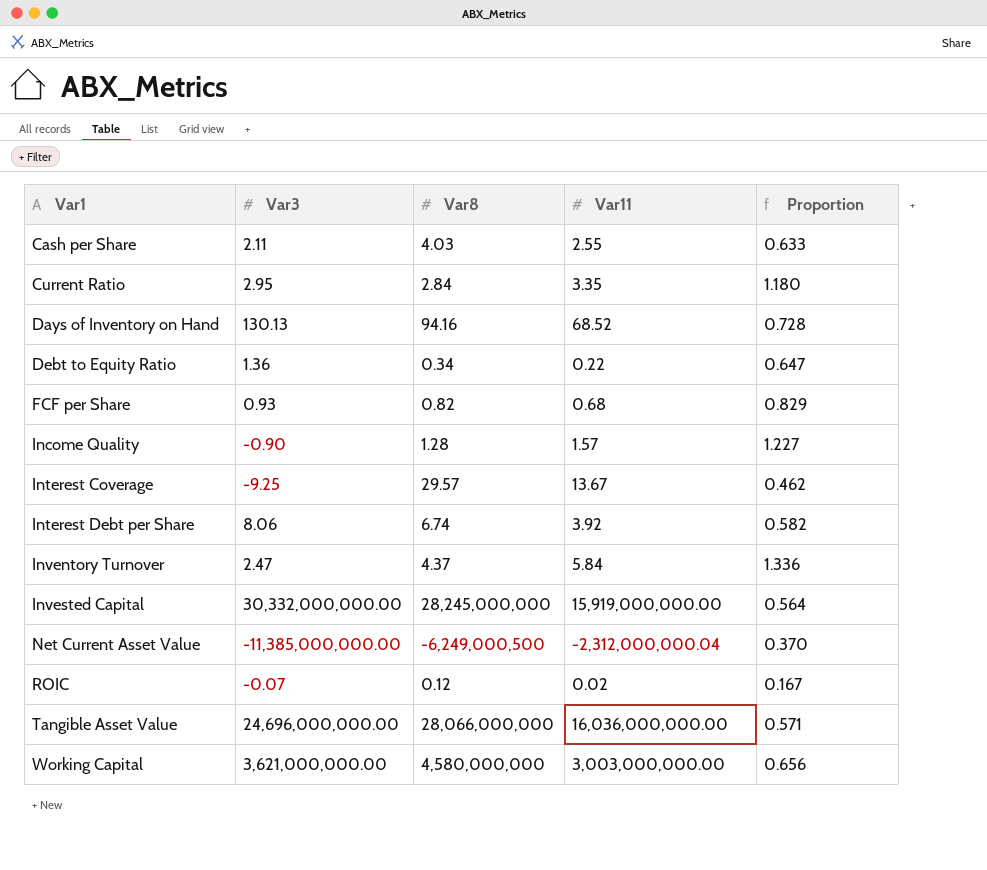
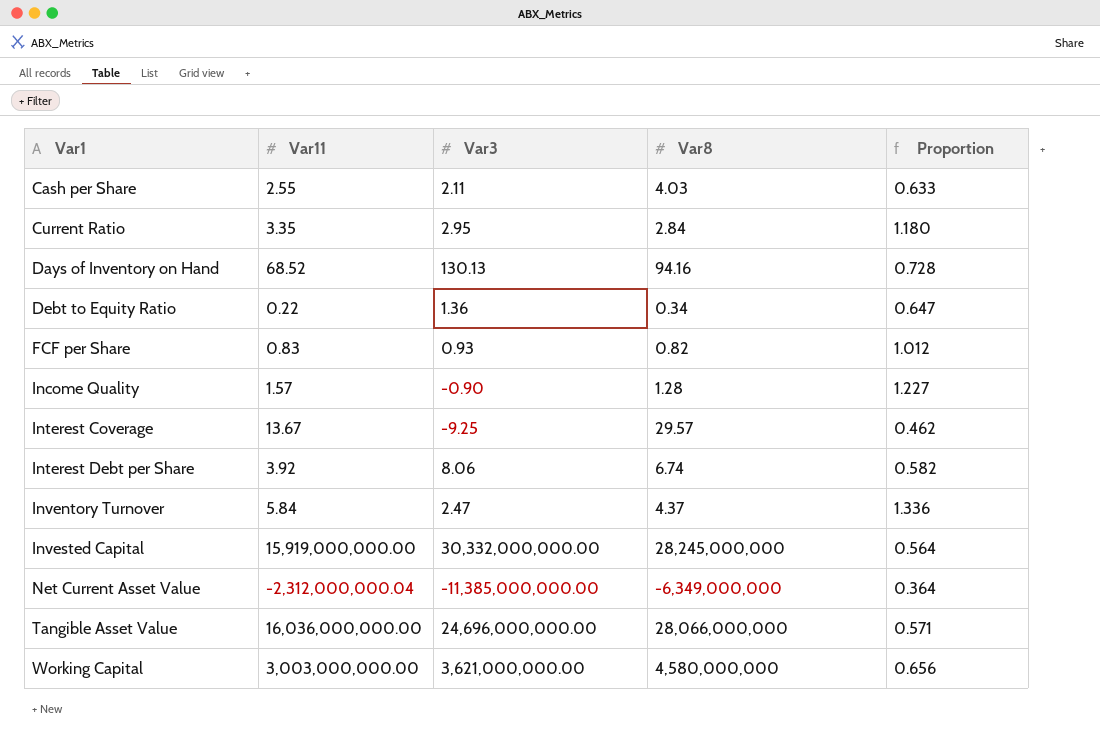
column Var11 | position: 4 -> 2
row ROIC: -0.07 | 0.12 | 0.02 | 0.167 -> none
FCF per Share | Var11: 0.68 -> 0.83
FCF per Share | Proportion: 0.829 -> 1.012
Net Current Asset Value | Var8: -6,249,000,500 -> -6,349,000,000
Net Current Asset Value | Proportion: 0.370 -> 0.364

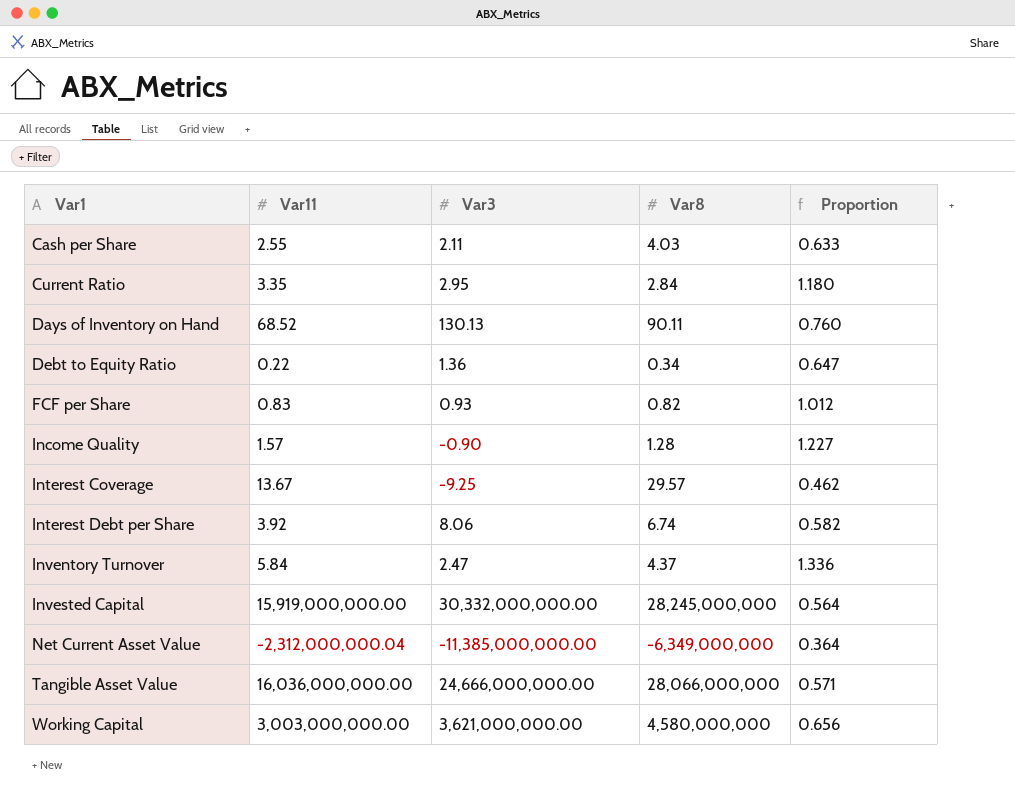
Days of Inventory on Hand | Var8: 94.16 -> 90.11
Days of Inventory on Hand | Proportion: 0.728 -> 0.760
Tangible Asset Value | Var3: 24,696,000,000.00 -> 24,666,000,000.00

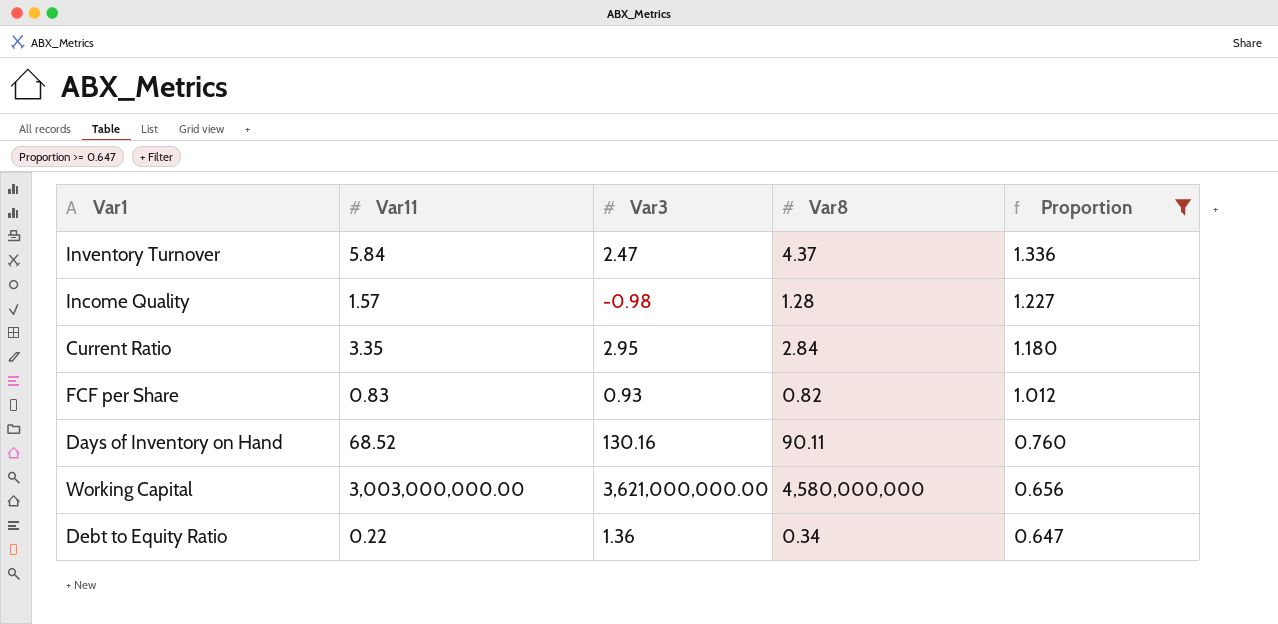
filter: none -> Proportion >= 0.647
row order: Var1 ascending -> Proportion descending
Income Quality | Var3: -0.90 -> -0.98
Days of Inventory on Hand | Var3: 130.13 -> 130.16

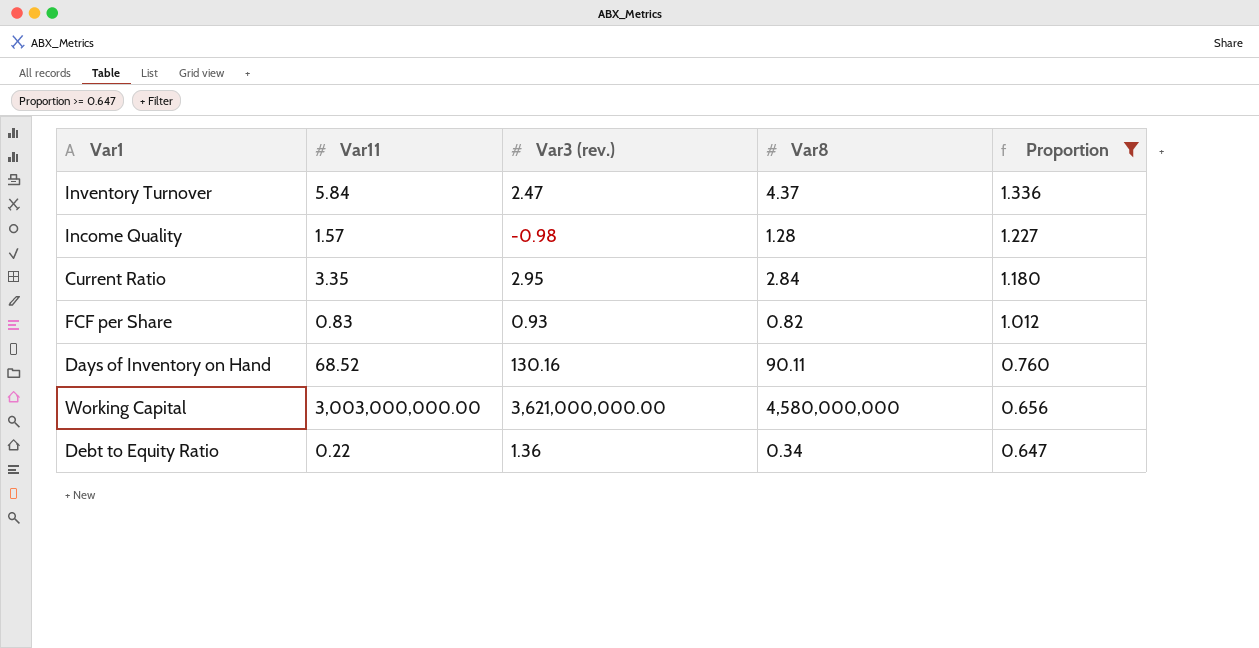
column name: Var3 -> Var3 (rev.)

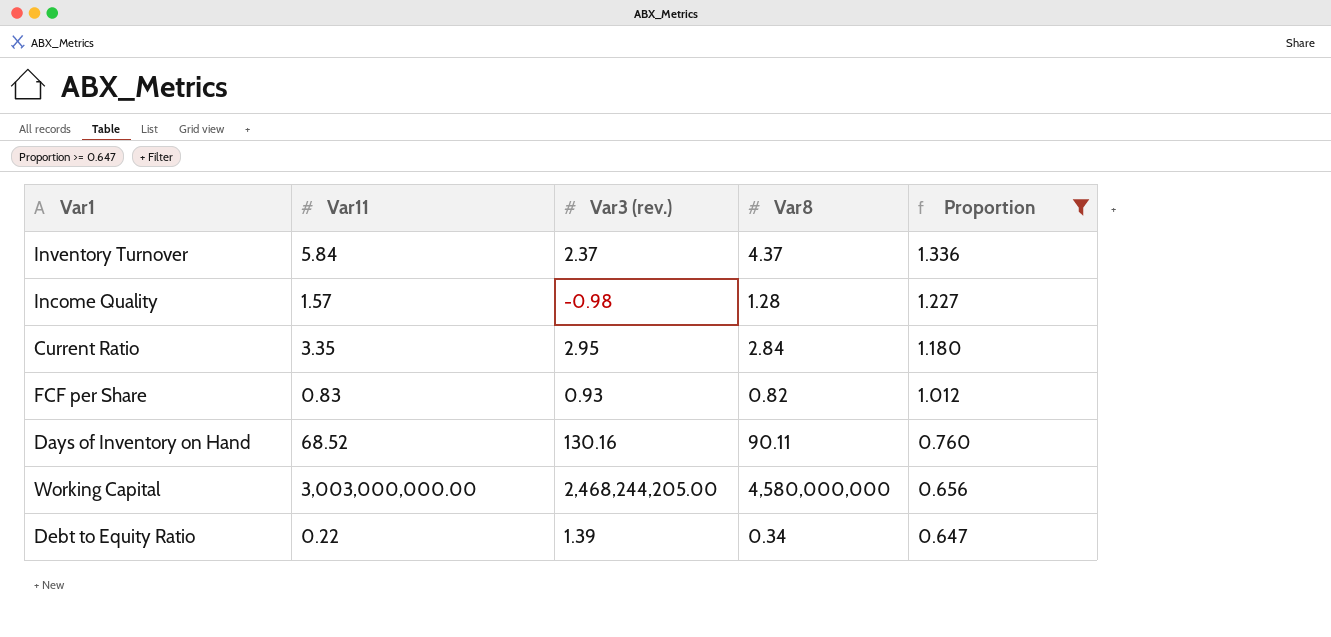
Inventory Turnover | Var3 (rev.): 2.47 -> 2.37
Working Capital | Var3 (rev.): 3,621,000,000.00 -> 2,468,244,205.00
Debt to Equity Ratio | Var3 (rev.): 1.36 -> 1.39

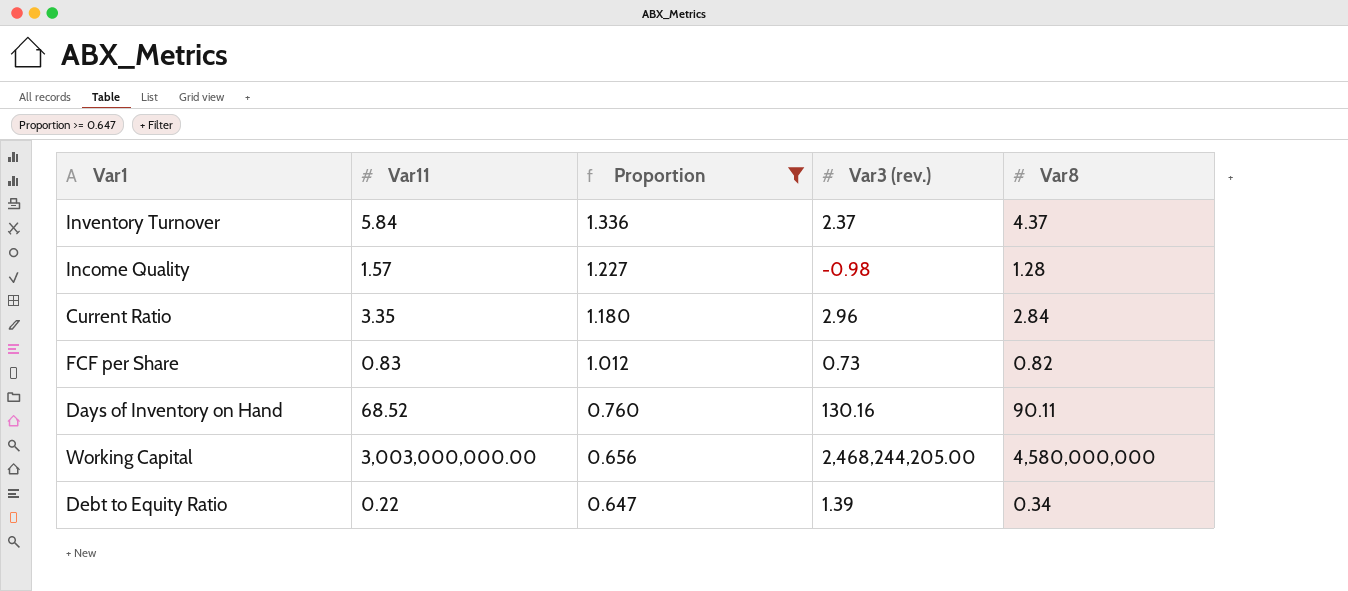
column Proportion | position: 5 -> 3
Current Ratio | Var3 (rev.): 2.95 -> 2.96
FCF per Share | Var3 (rev.): 0.93 -> 0.73

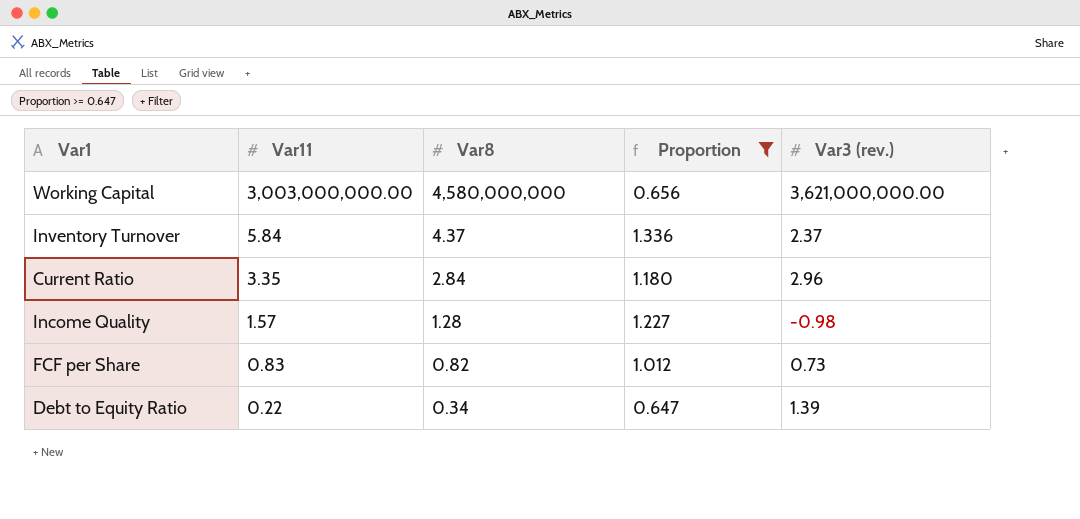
row order: Proportion descending -> Var11 descending
column Var8 | position: 5 -> 3
row Days of Inventory on Hand: 68.52 | 0.760 | 130.16 | 90.11 -> none
Working Capital | Var3 (rev.): 2,468,244,205.00 -> 3,621,000,000.00

